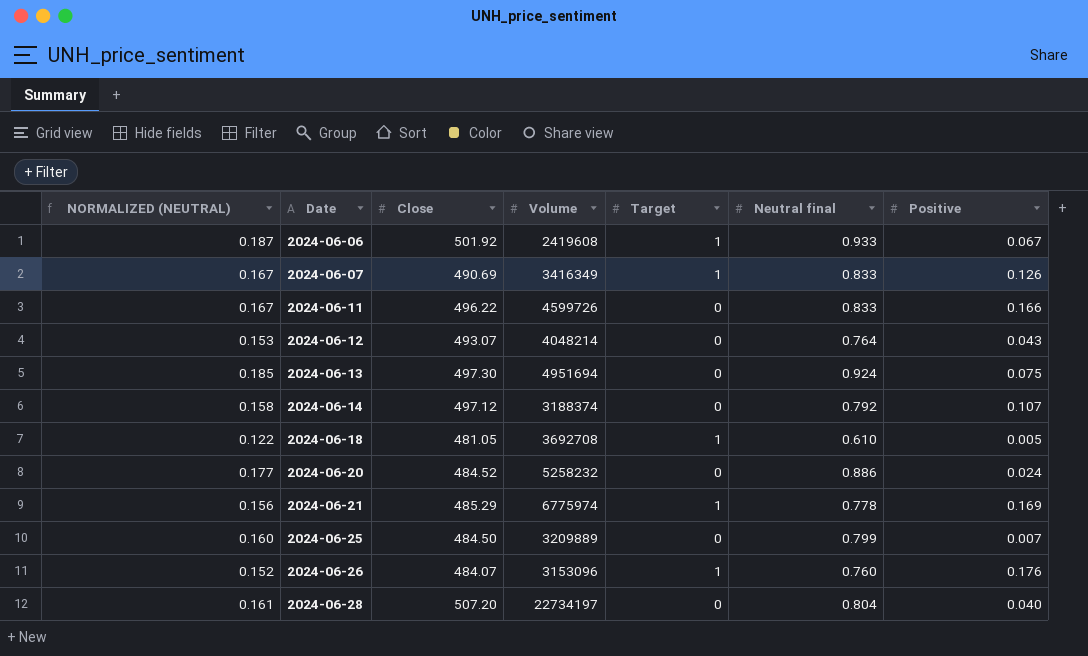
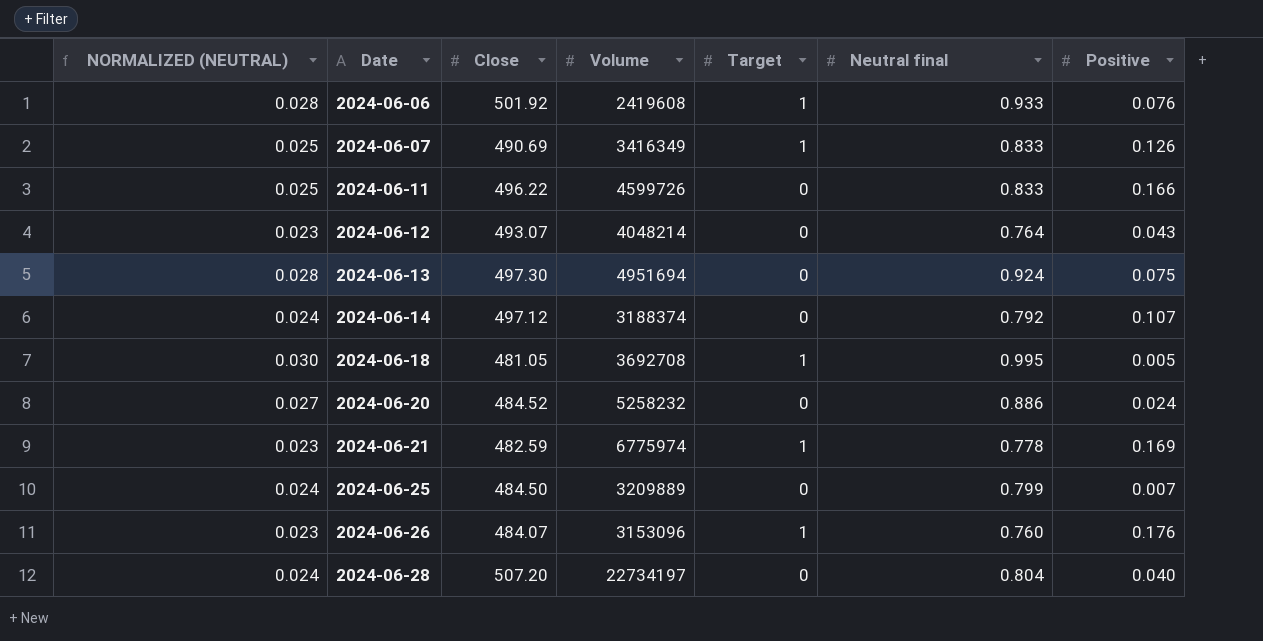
column NORMALIZED (NEUTRAL) | formula: [Neutral final] * 0.2 -> [Neutral final] * 0.03
2024-06-06 | Positive: 0.067 -> 0.076
2024-06-18 | Neutral final: 0.610 -> 0.995
2024-06-21 | Close: 485.29 -> 482.59

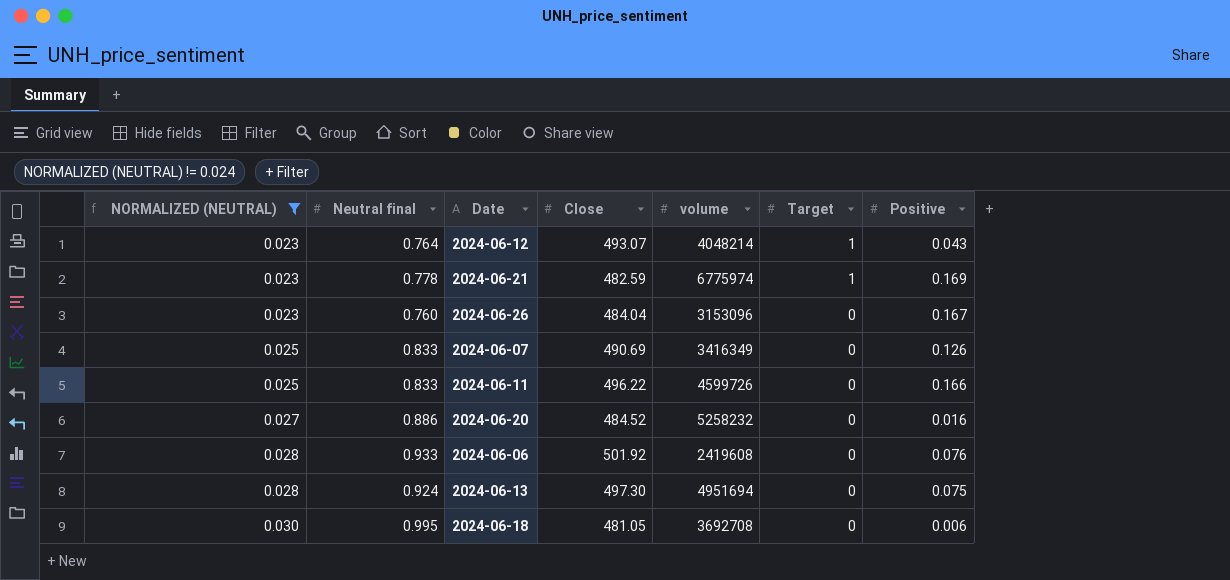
filter: none -> NORMALIZED (NEUTRAL) != 0.024
row order: Date ascending -> NORMALIZED (NEUTRAL) ascending
column Neutral final | position: 6 -> 2
column name: Volume -> volume
2024-06-12 | Target: 0 -> 1
2024-06-26 | Close: 484.07 -> 484.04
2024-06-26 | Target: 1 -> 0
2024-06-26 | Positive: 0.176 -> 0.167
2024-06-07 | Target: 1 -> 0
2024-06-20 | Positive: 0.024 -> 0.016
2024-06-06 | Target: 1 -> 0
2024-06-18 | Target: 1 -> 0
2024-06-18 | Positive: 0.005 -> 0.006

